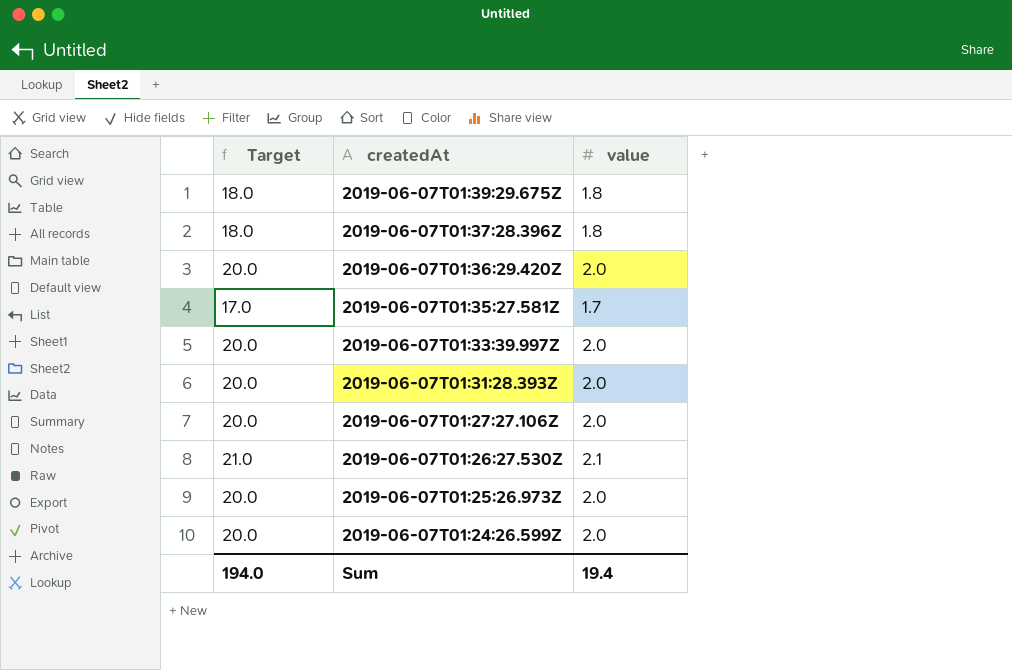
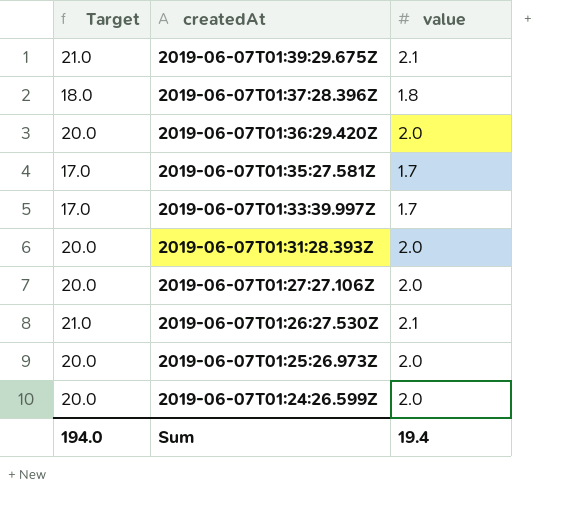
2019-06-07T01:39:29.675Z | Target: 18.0 -> 21.0
2019-06-07T01:39:29.675Z | value: 1.8 -> 2.1
2019-06-07T01:33:39.997Z | Target: 20.0 -> 17.0
2019-06-07T01:33:39.997Z | value: 2.0 -> 1.7

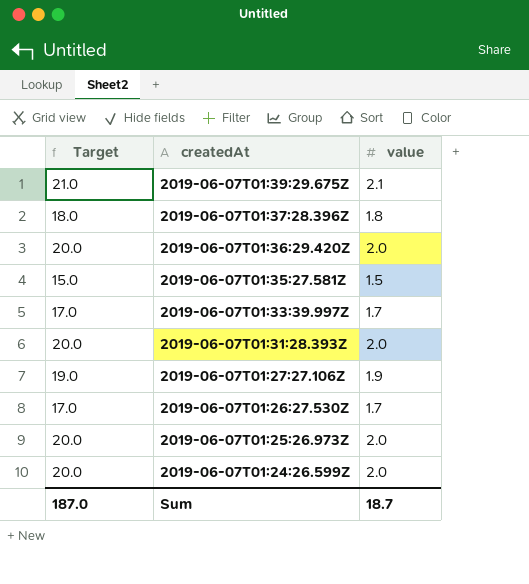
2019-06-07T01:35:27.581Z | Target: 17.0 -> 15.0
2019-06-07T01:35:27.581Z | value: 1.7 -> 1.5
2019-06-07T01:27:27.106Z | Target: 20.0 -> 19.0
2019-06-07T01:27:27.106Z | value: 2.0 -> 1.9
2019-06-07T01:26:27.530Z | Target: 21.0 -> 17.0
2019-06-07T01:26:27.530Z | value: 2.1 -> 1.7
Sum | Target: 194.0 -> 187.0
Sum | value: 19.4 -> 18.7

